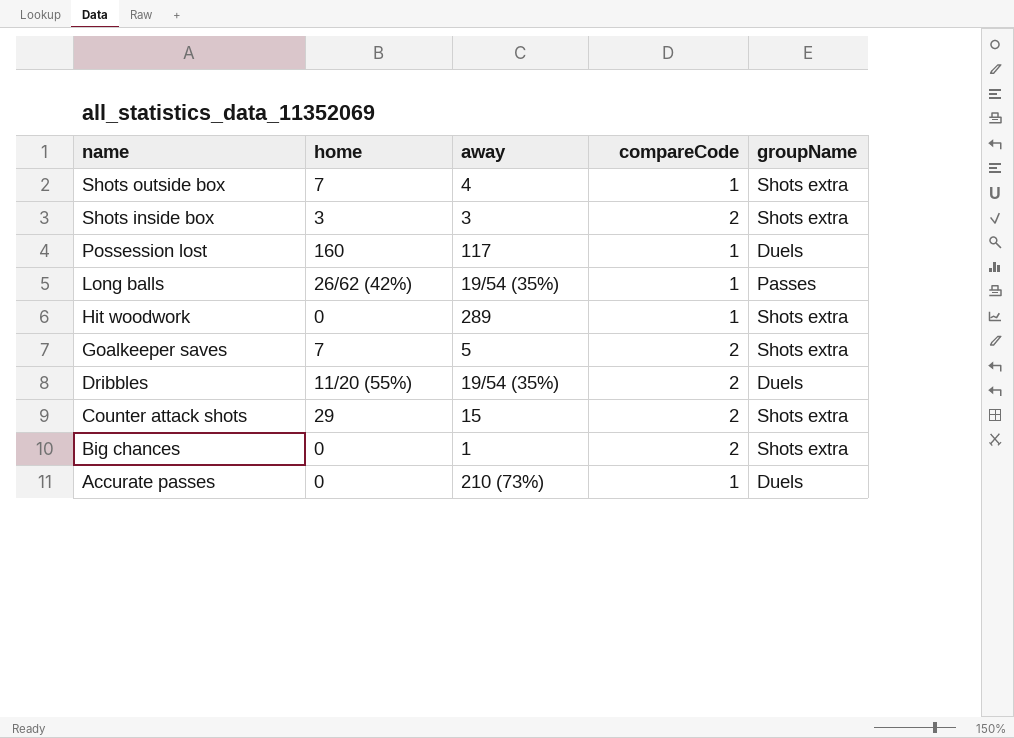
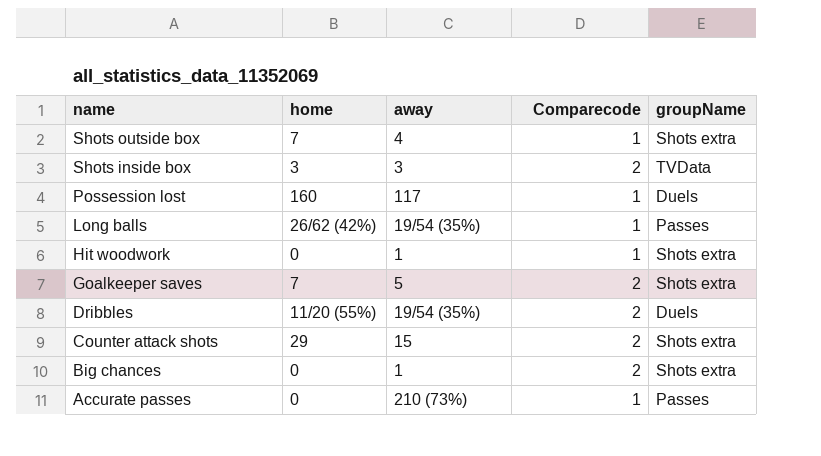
column name: compareCode -> Comparecode
Shots inside box | groupName: Shots extra -> TVData
Hit woodwork | away: 289 -> 1
Accurate passes | groupName: Duels -> Passes

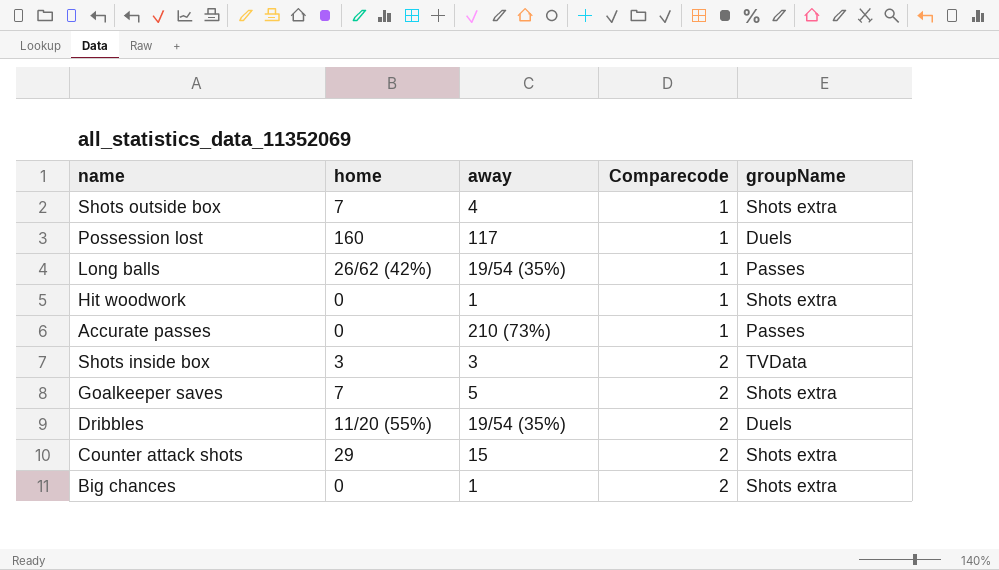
row order: name descending -> Comparecode ascending

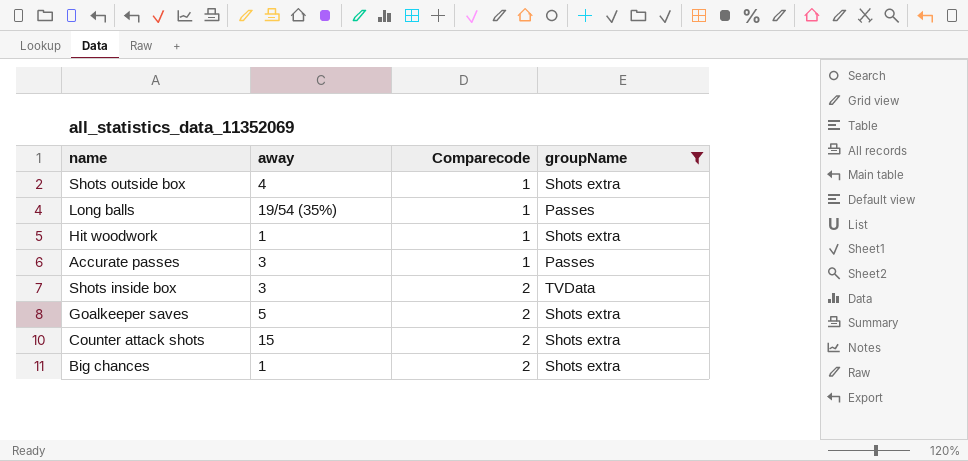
filter: none -> groupName != Duels
column home | position: 2 -> none
Accurate passes | away: 210 (73%) -> 3

